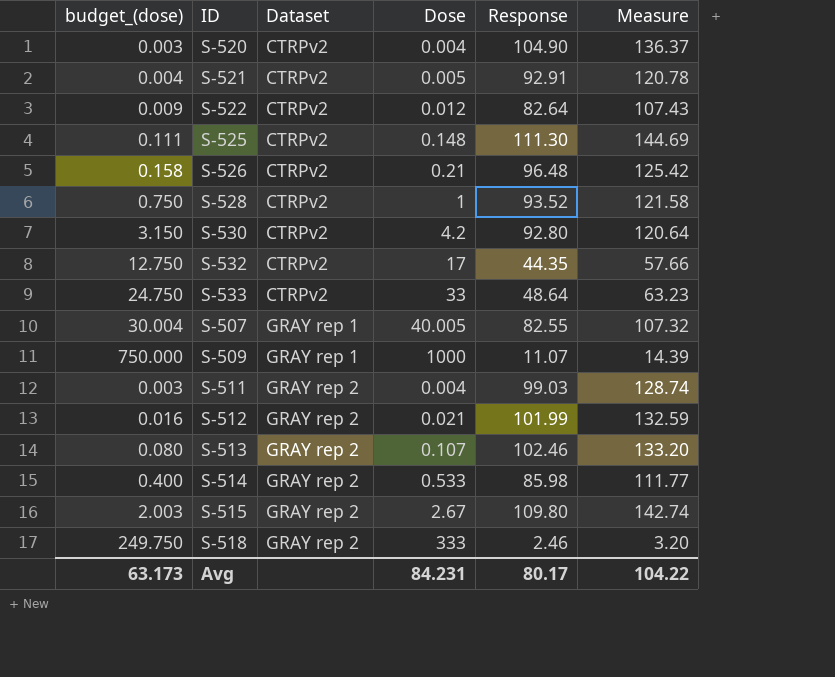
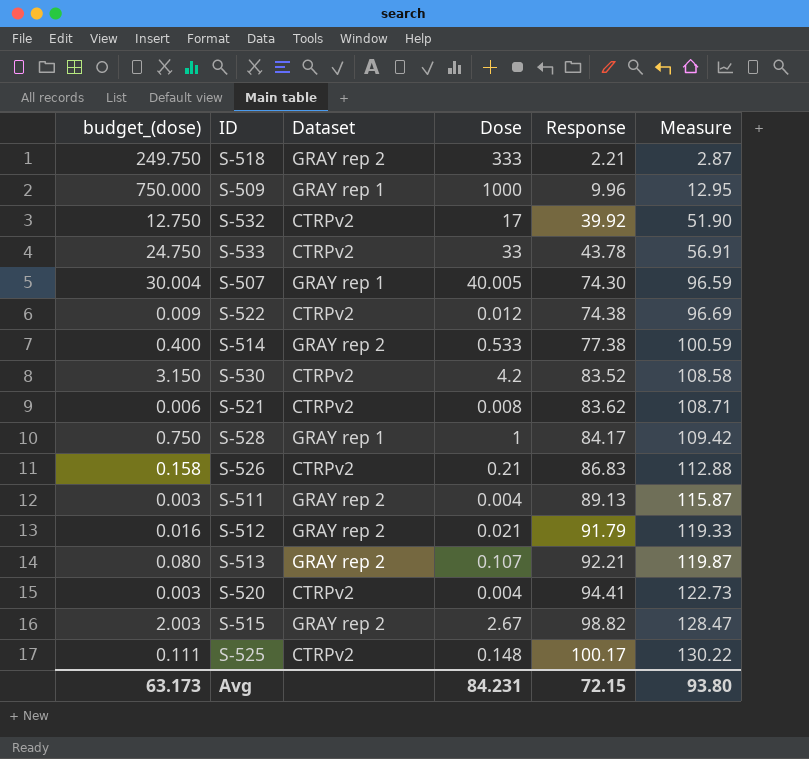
row order: Dataset ascending -> Response ascending
S-518 | Response: 2.46 -> 2.21
S-518 | Measure: 3.20 -> 2.87
S-509 | Response: 11.07 -> 9.96
S-509 | Measure: 14.39 -> 12.95
S-532 | Response: 44.35 -> 39.92
S-532 | Measure: 57.66 -> 51.90
S-533 | Response: 48.64 -> 43.78
S-533 | Measure: 63.23 -> 56.91
S-507 | Response: 82.55 -> 74.30
S-507 | Measure: 107.32 -> 96.59
S-522 | Response: 82.64 -> 74.38
S-522 | Measure: 107.43 -> 96.69
S-514 | Response: 85.98 -> 77.38
S-514 | Measure: 111.77 -> 100.59
S-530 | Response: 92.80 -> 83.52
S-530 | Measure: 120.64 -> 108.58
S-521 | budget_(dose): 0.004 -> 0.006
S-521 | Dose: 0.005 -> 0.008
S-521 | Response: 92.91 -> 83.62
S-521 | Measure: 120.78 -> 108.71
S-528 | Dataset: CTRPv2 -> GRAY rep 1
S-528 | Response: 93.52 -> 84.17
S-528 | Measure: 121.58 -> 109.42
S-526 | Response: 96.48 -> 86.83
S-526 | Measure: 125.42 -> 112.88
S-511 | Response: 99.03 -> 89.13
S-511 | Measure: 128.74 -> 115.87
S-512 | Response: 101.99 -> 91.79
S-512 | Measure: 132.59 -> 119.33
S-513 | Response: 102.46 -> 92.21
S-513 | Measure: 133.20 -> 119.87
S-520 | Response: 104.90 -> 94.41
S-520 | Measure: 136.37 -> 122.73
S-515 | Response: 109.80 -> 98.82
S-515 | Measure: 142.74 -> 128.47
S-525 | Response: 111.30 -> 100.17
S-525 | Measure: 144.69 -> 130.22
Avg | Response: 80.17 -> 72.15
Avg | Measure: 104.22 -> 93.80

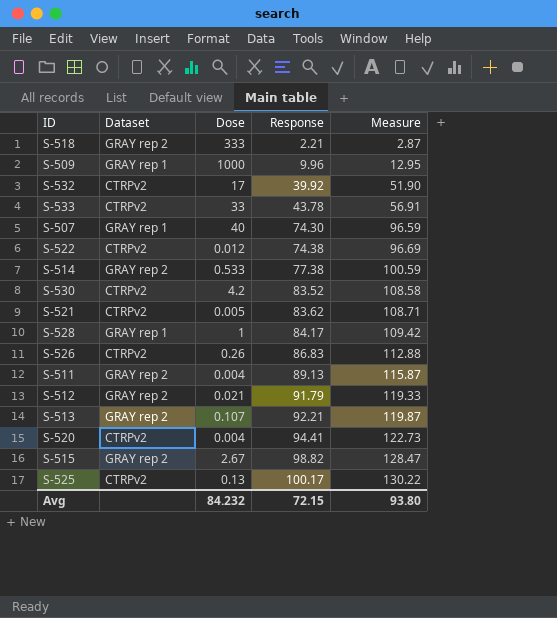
column budget_(dose) | formula: [Dose] * 0.75 -> none
S-507 | Dose: 40.005 -> 40
S-521 | Dose: 0.008 -> 0.005
S-526 | Dose: 0.21 -> 0.26
S-525 | Dose: 0.148 -> 0.13
Avg | Dose: 84.231 -> 84.232

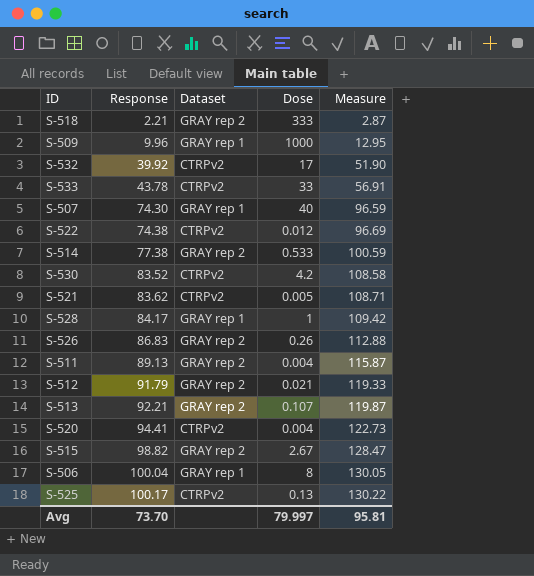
column Response | position: 4 -> 2
S-526 | Dataset: CTRPv2 -> GRAY rep 2
row S-506: none -> 100.04 | GRAY rep 1 | 8 | 130.05
Avg | Response: 72.15 -> 73.70
Avg | Dose: 84.232 -> 79.997
Avg | Measure: 93.80 -> 95.81

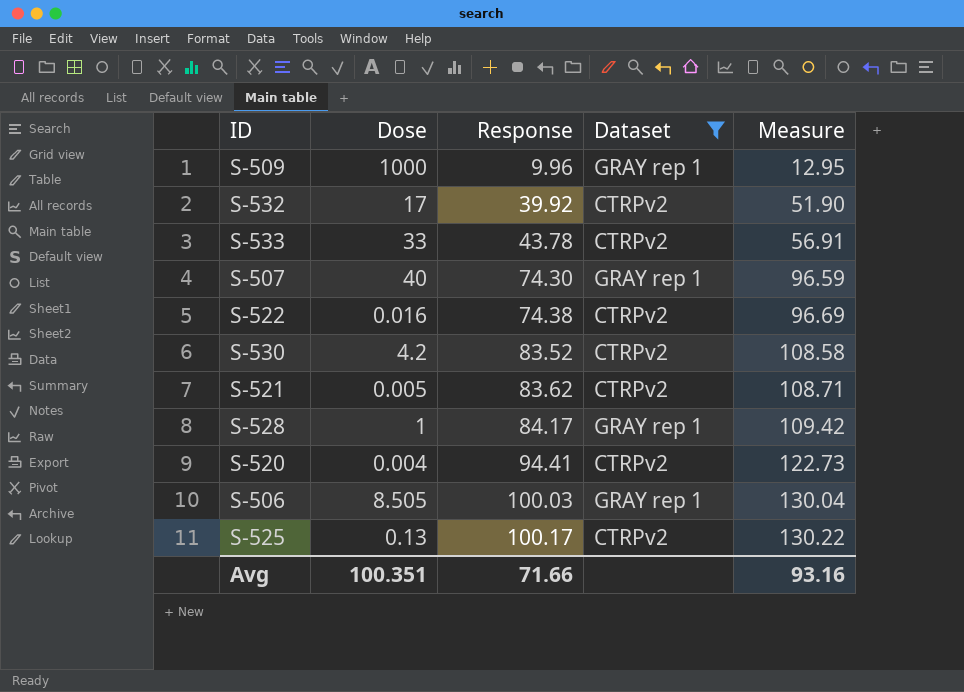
filter: none -> Dataset != GRAY rep 2
column Dose | position: 4 -> 2
S-522 | Dose: 0.012 -> 0.016
S-506 | Dose: 8 -> 8.505
S-506 | Response: 100.04 -> 100.03
S-506 | Measure: 130.05 -> 130.04
Avg | Dose: 79.997 -> 100.351
Avg | Response: 73.70 -> 71.66
Avg | Measure: 95.81 -> 93.16

